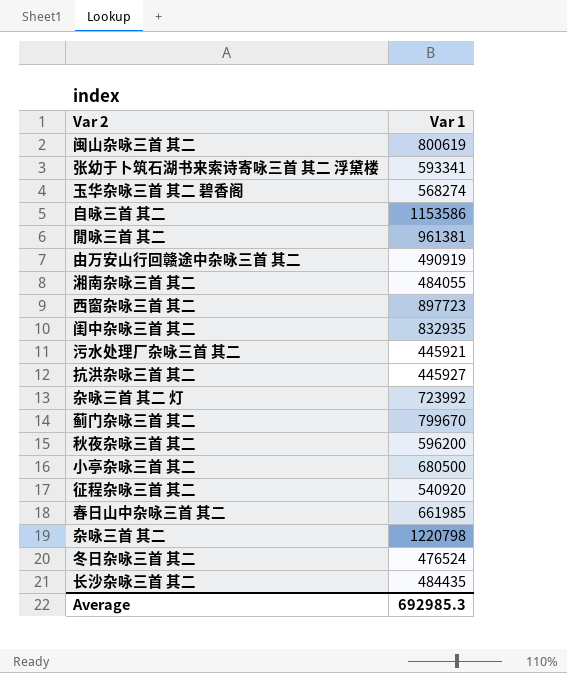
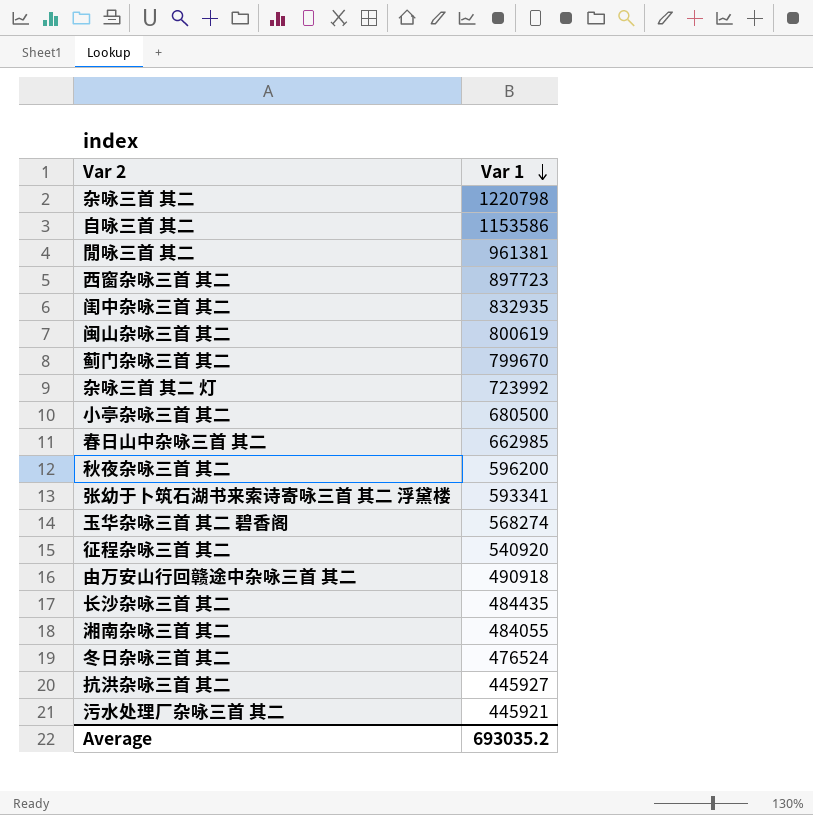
row order: none -> Var 1 descending
春日山中杂咏三首 其二 | Var 1: 661985 -> 662985
由万安山行回赣途中杂咏三首 其二 | Var 1: 490919 -> 490918
Average | Var 1: 692985.3 -> 693035.2

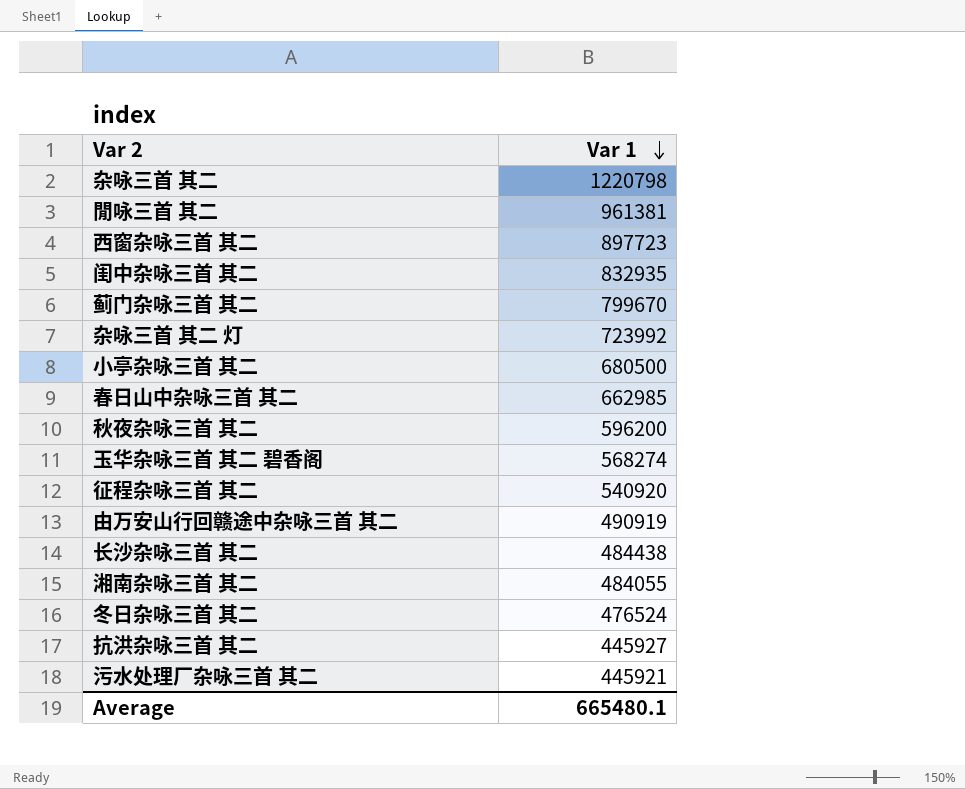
row 自咏三首 其二: 1153586 -> none
row 闽山杂咏三首 其二: 800619 -> none
row 张幼于卜筑石湖书来索诗寄咏三首 其二 浮黛楼: 593341 -> none
由万安山行回赣途中杂咏三首 其二 | Var 1: 490918 -> 490919
长沙杂咏三首 其二 | Var 1: 484435 -> 484438
Average | Var 1: 693035.2 -> 665480.1

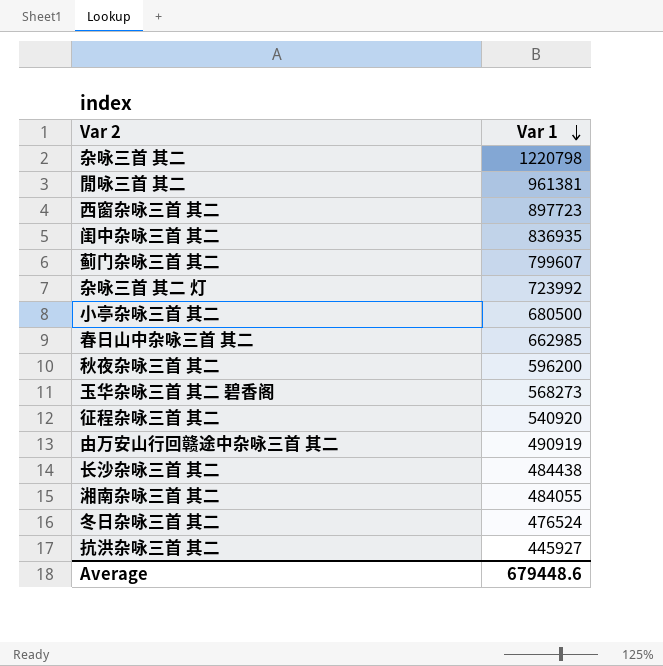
row 污水处理厂杂咏三首 其二: 445921 -> none
闺中杂咏三首 其二 | Var 1: 832935 -> 836935
蓟门杂咏三首 其二 | Var 1: 799670 -> 799607
玉华杂咏三首 其二 碧香阁 | Var 1: 568274 -> 568273
Average | Var 1: 665480.1 -> 679448.6

